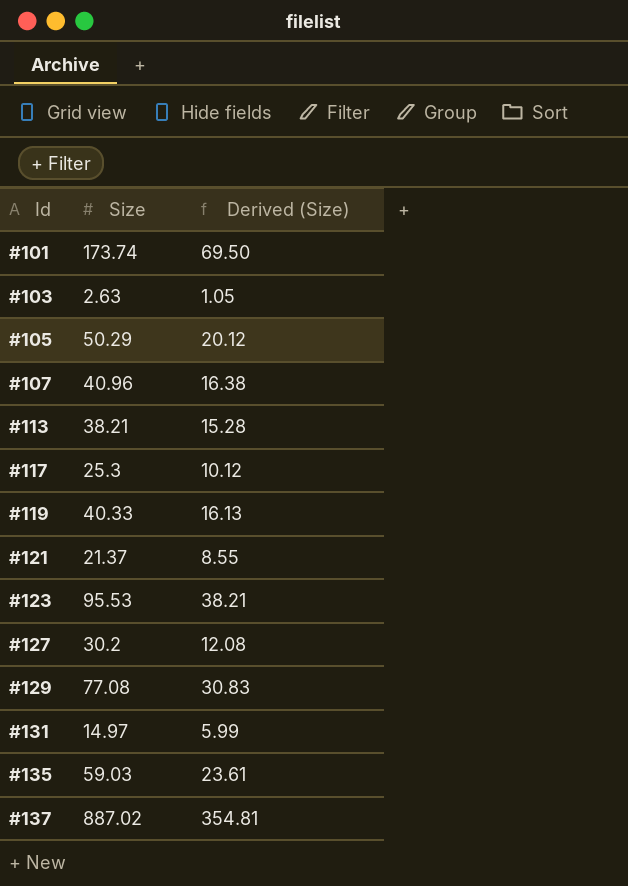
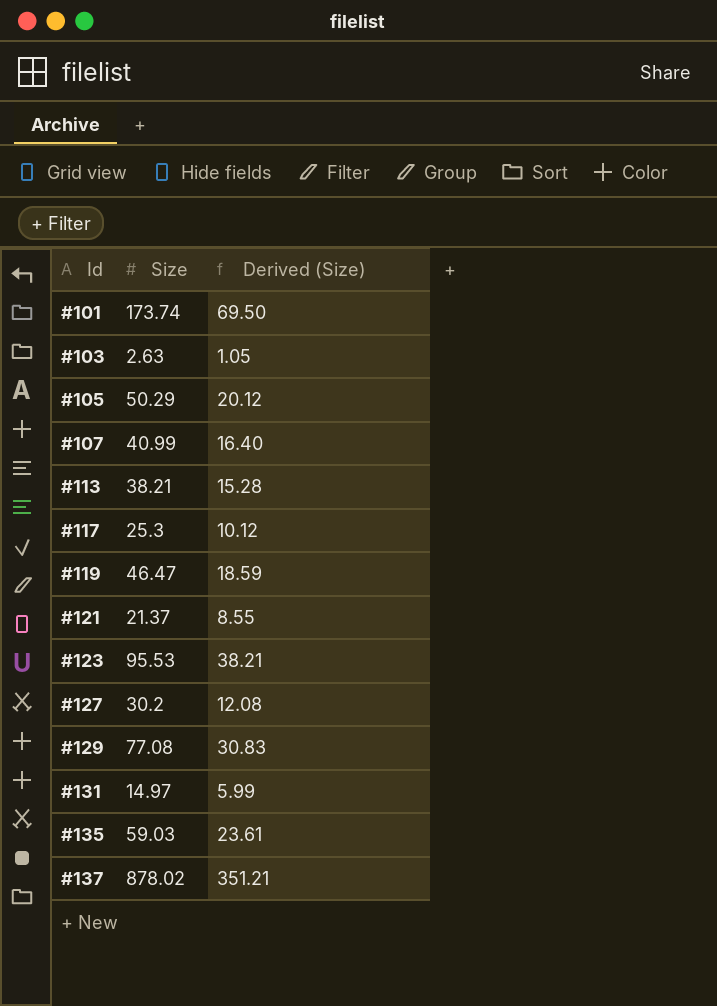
#107 | Size: 40.96 -> 40.99
#107 | Derived (Size): 16.38 -> 16.40
#119 | Size: 40.33 -> 46.47
#119 | Derived (Size): 16.13 -> 18.59
#137 | Size: 887.02 -> 878.02
#137 | Derived (Size): 354.81 -> 351.21

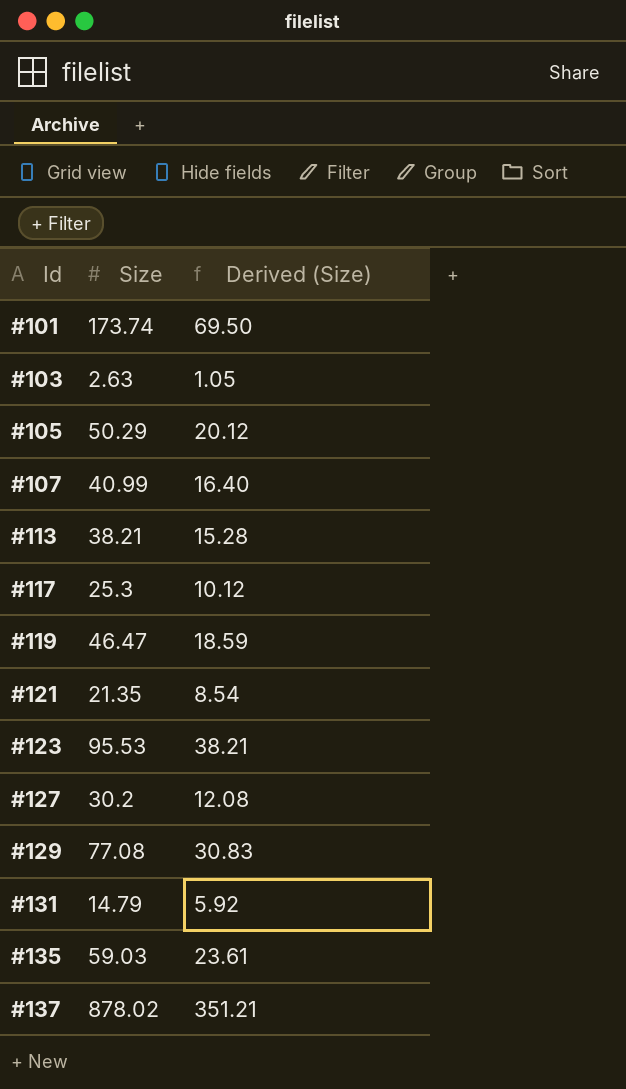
#121 | Size: 21.37 -> 21.35
#121 | Derived (Size): 8.55 -> 8.54
#131 | Size: 14.97 -> 14.79
#131 | Derived (Size): 5.99 -> 5.92

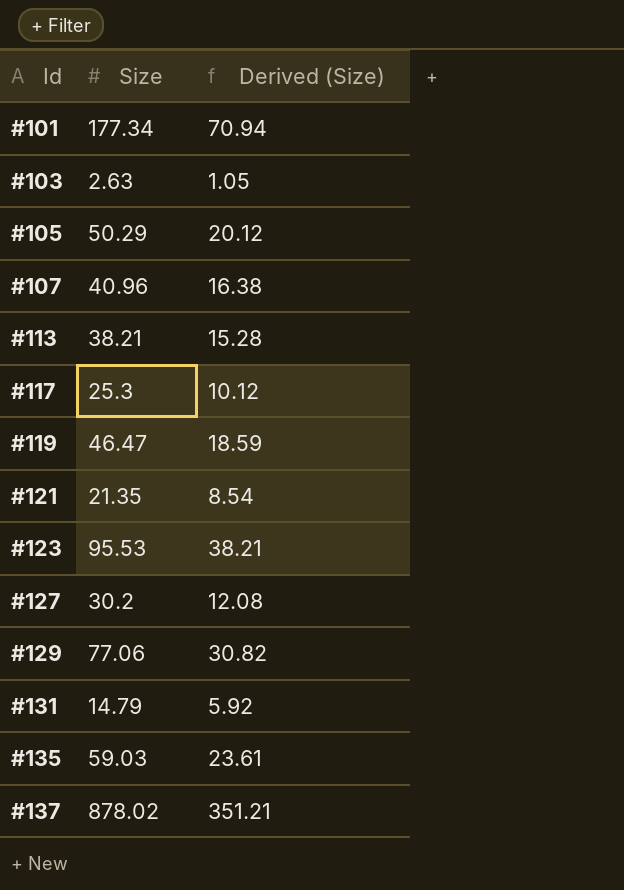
#101 | Size: 173.74 -> 177.34
#101 | Derived (Size): 69.50 -> 70.94
#107 | Size: 40.99 -> 40.96
#107 | Derived (Size): 16.40 -> 16.38
#129 | Size: 77.08 -> 77.06
#129 | Derived (Size): 30.83 -> 30.82

